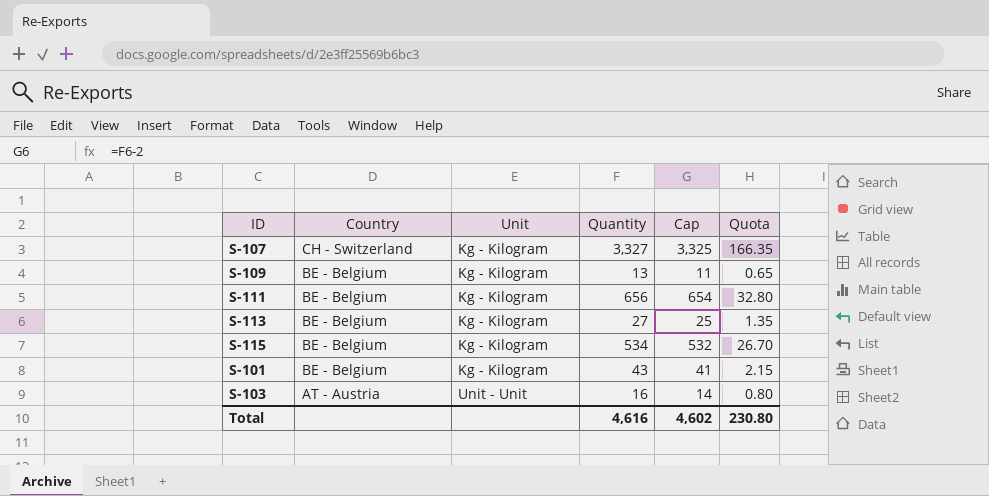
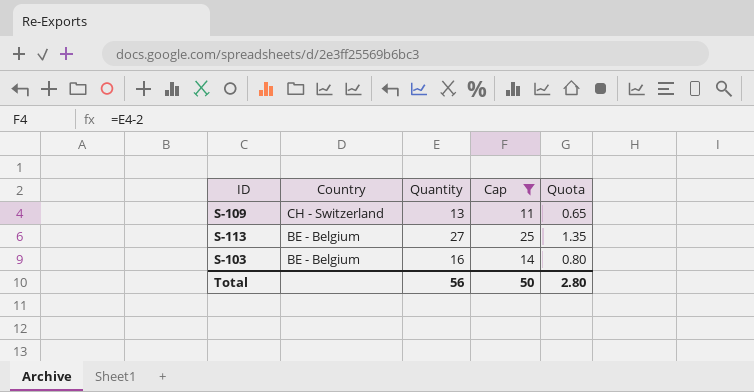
filter: none -> Cap <= 25
column Unit | position: 3 -> none
S-109 | Country: BE - Belgium -> CH - Switzerland
S-103 | Country: AT - Austria -> BE - Belgium
Total | Quantity: 4,616 -> 56
Total | Cap: 4,602 -> 50
Total | Quota: 230.80 -> 2.80

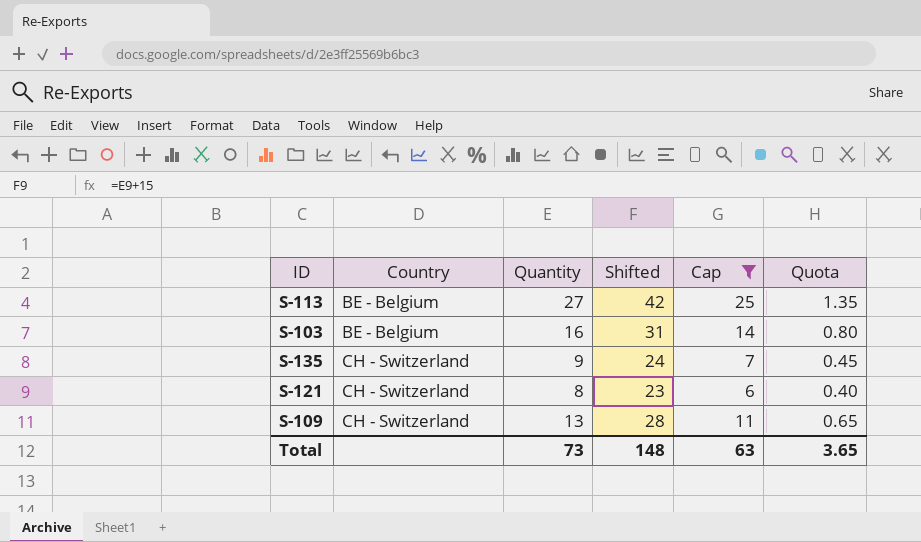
row order: Country descending -> Country ascending
column Shifted | formula: none -> [Quantity] + 15
row S-135: none -> CH - Switzerland | 9 | 24 | 7 | 0.45
row S-121: none -> CH - Switzerland | 8 | 23 | 6 | 0.40
Total | Quantity: 56 -> 73
Total | Cap: 50 -> 63
Total | Quota: 2.80 -> 3.65

